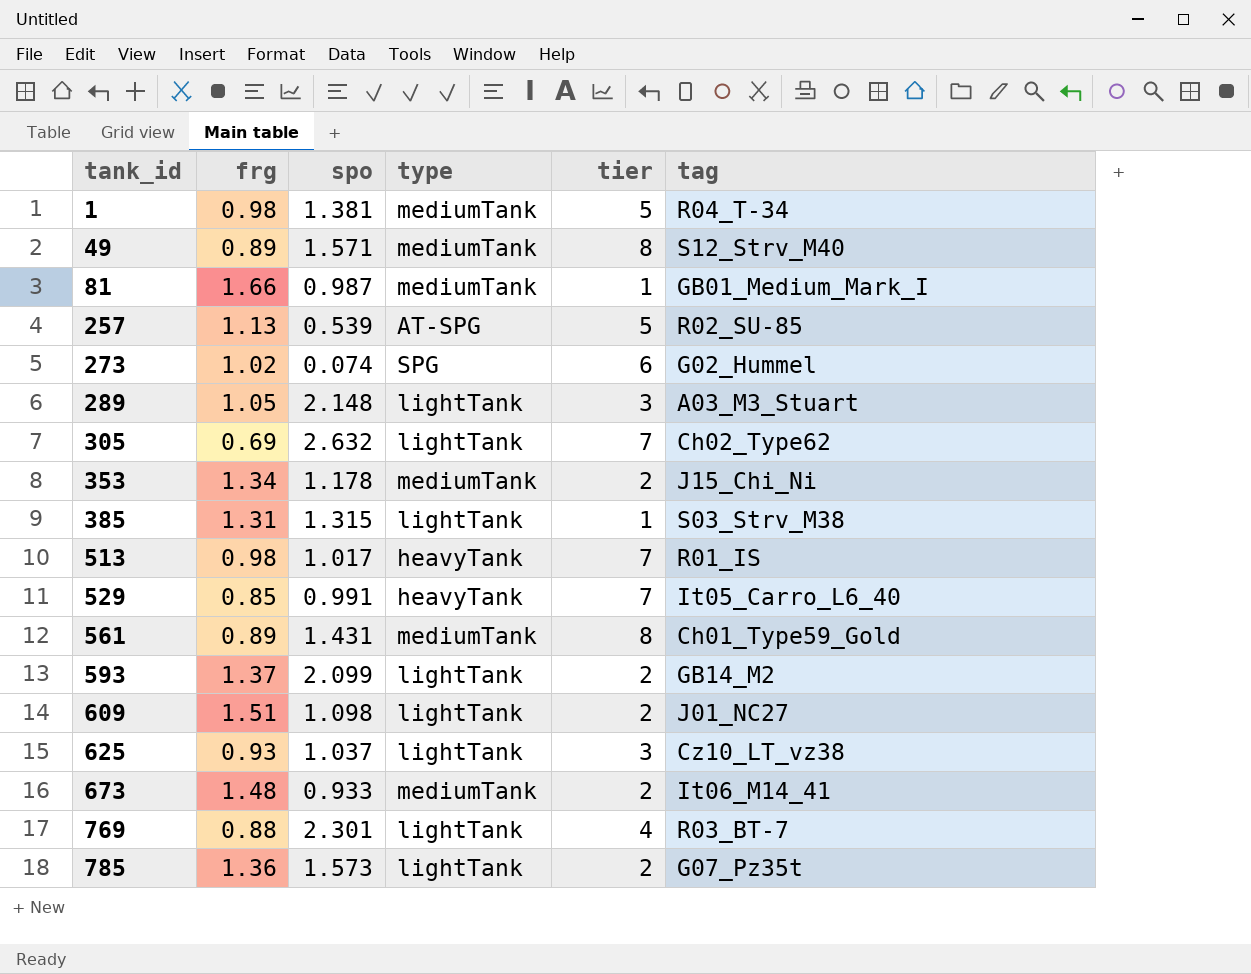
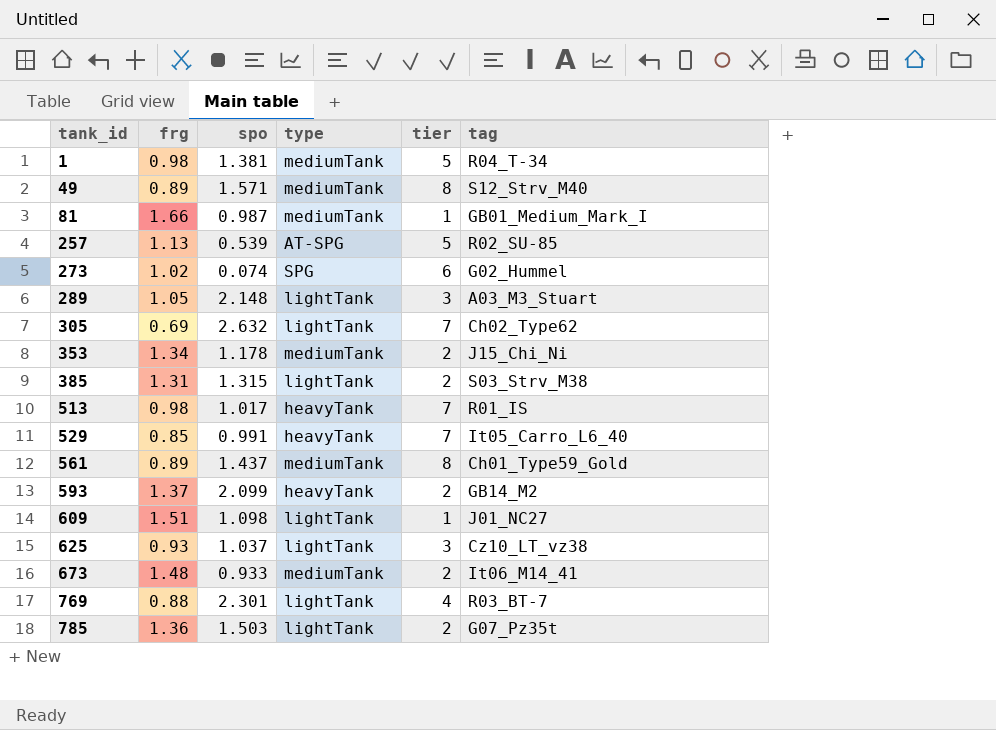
385 | tier: 1 -> 2
561 | spo: 1.431 -> 1.437
593 | type: lightTank -> heavyTank
609 | tier: 2 -> 1
785 | spo: 1.573 -> 1.503

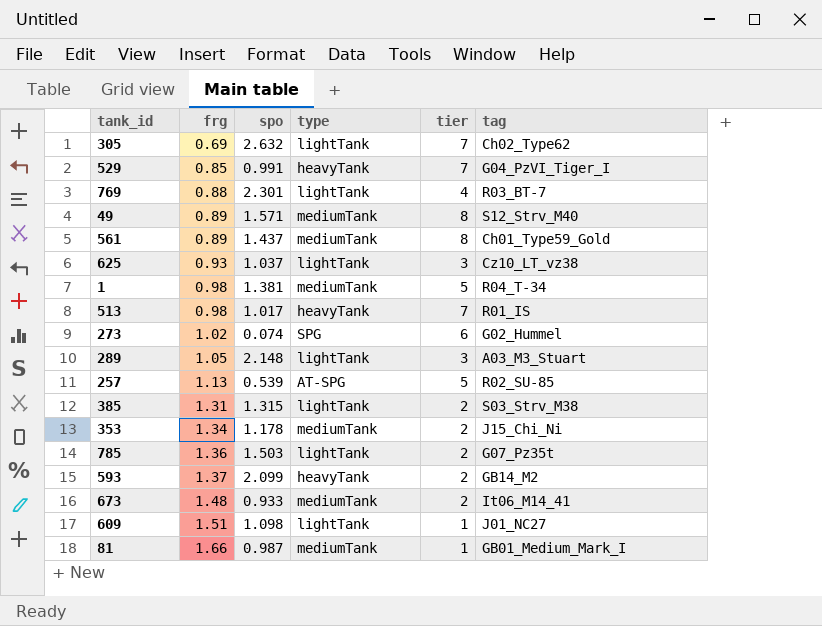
row order: tank_id ascending -> frg ascending
529 | tag: It05_Carro_L6_40 -> G04_PzVI_Tiger_I

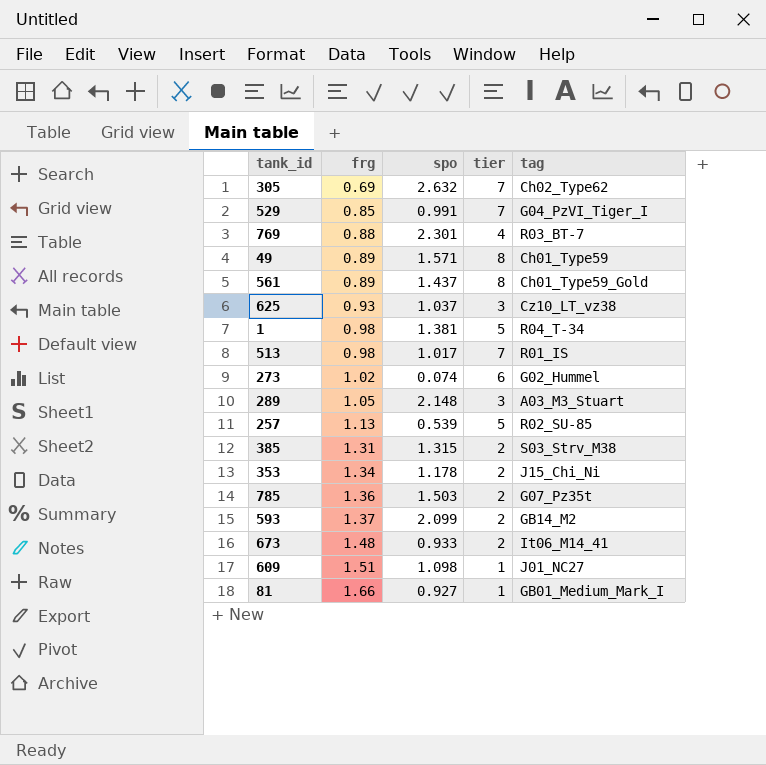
column type | position: 4 -> none
49 | tag: S12_Strv_M40 -> Ch01_Type59
81 | spo: 0.987 -> 0.927

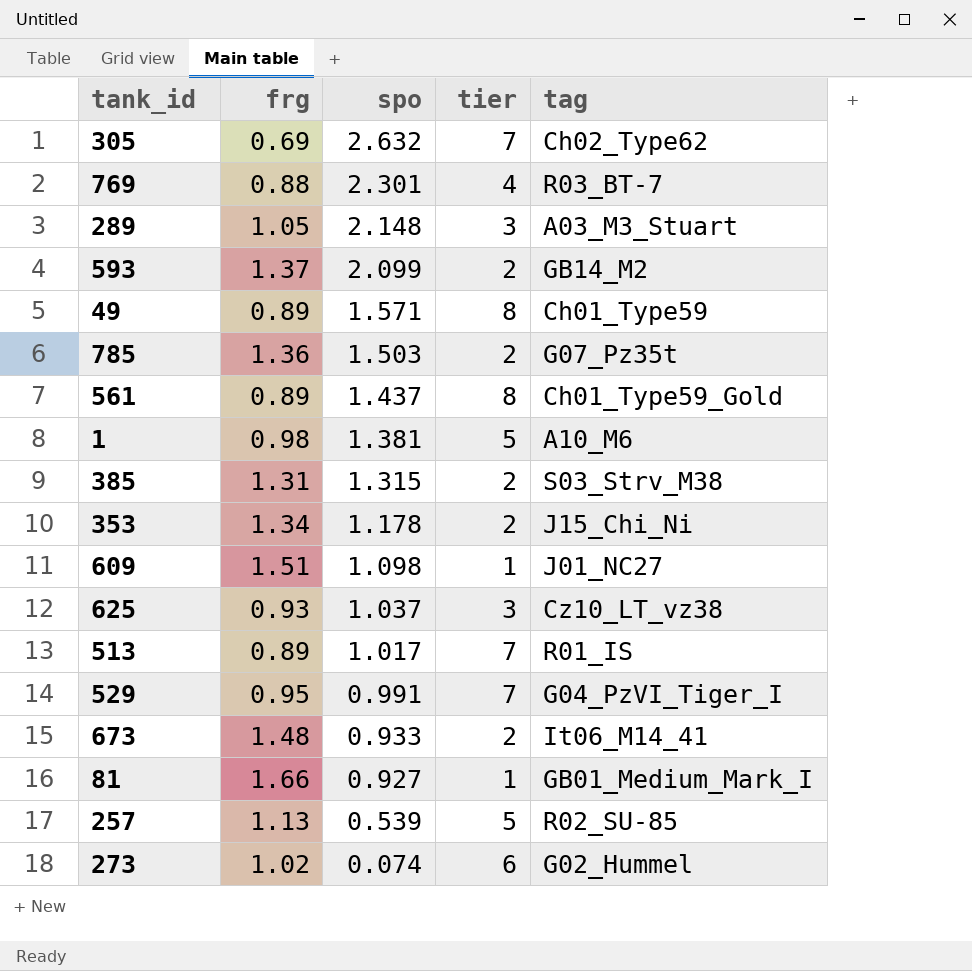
row order: frg ascending -> spo descending
1 | tag: R04_T-34 -> A10_M6
513 | frg: 0.98 -> 0.89
529 | frg: 0.85 -> 0.95

